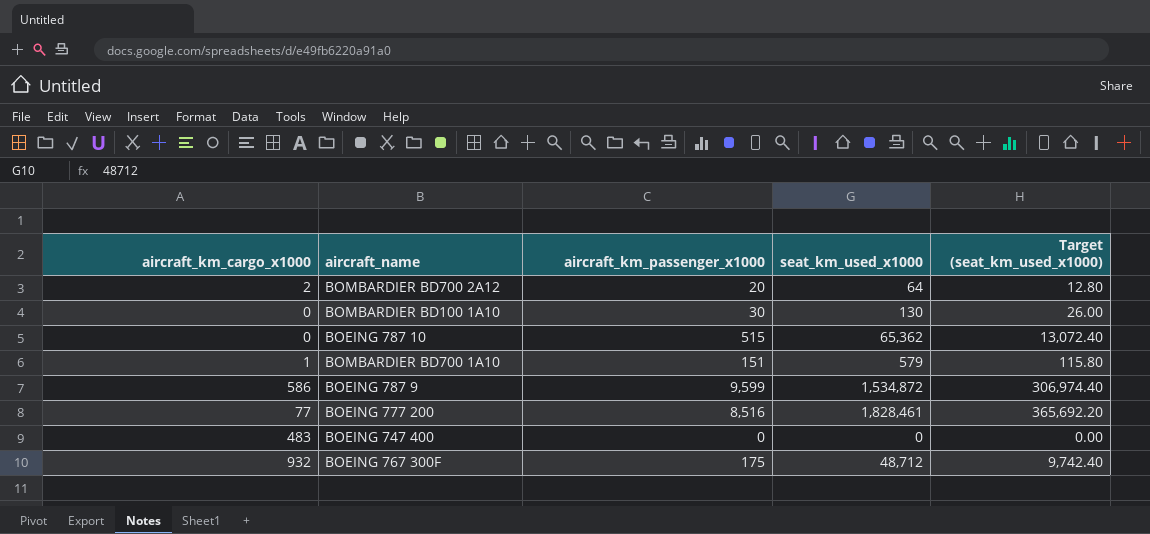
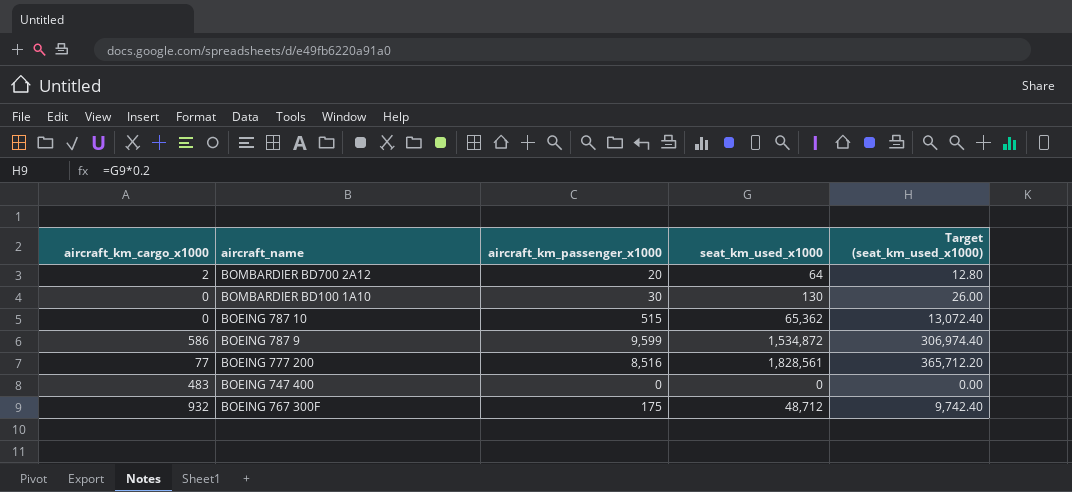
row BOMBARDIER BD700 1A10: 1 | 151 | 579 | 115.80 -> none
BOEING 777 200 | seat_km_used_x1000: 1,828,461 -> 1,828,561
BOEING 777 200 | Target (seat_km_used_x1000): 365,692.20 -> 365,712.20

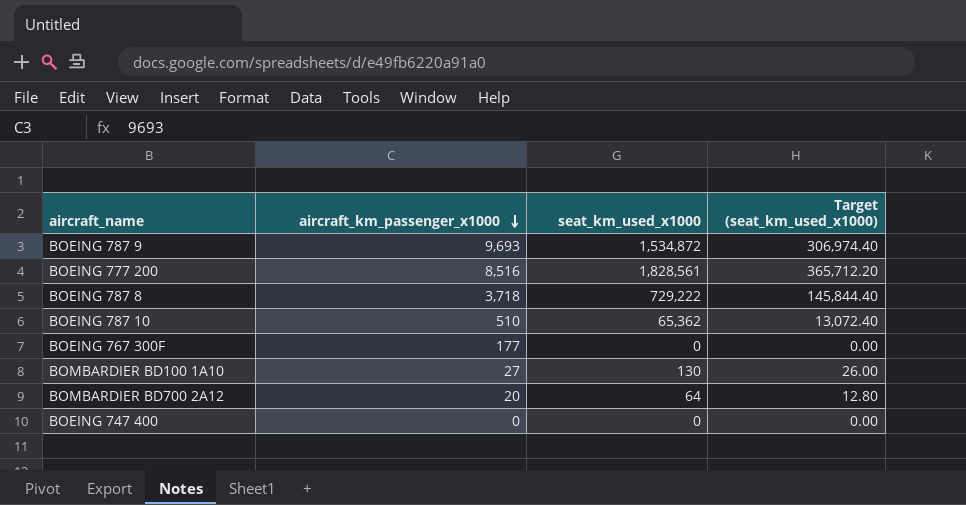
row order: none -> aircraft_km_passenger_x1000 descending
column aircraft_km_cargo_x1000 | position: 1 -> none
BOEING 787 9 | aircraft_km_passenger_x1000: 9,599 -> 9,693
row BOEING 787 8: none -> 3,718 | 729,222 | 145,844.40
BOEING 787 10 | aircraft_km_passenger_x1000: 515 -> 510
BOEING 767 300F | aircraft_km_passenger_x1000: 175 -> 177
BOEING 767 300F | seat_km_used_x1000: 48,712 -> 0
BOEING 767 300F | Target (seat_km_used_x1000): 9,742.40 -> 0.00
BOMBARDIER BD100 1A10 | aircraft_km_passenger_x1000: 30 -> 27

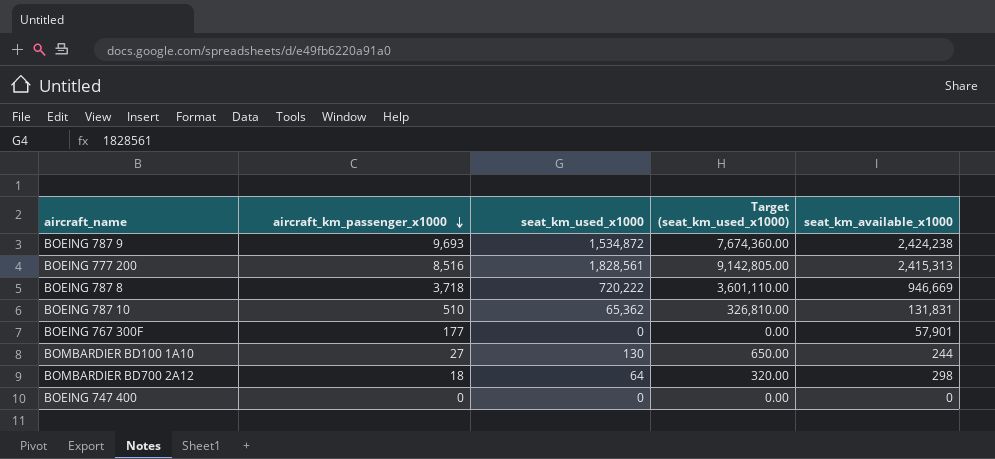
column Target (seat_km_used_x1000) | formula: [seat_km_used_x1000] * 0.2 -> [seat_km_used_x1000] * 5
column seat_km_available_x1000 | position: none -> 5
BOEING 787 8 | seat_km_used_x1000: 729,222 -> 720,222
BOMBARDIER BD700 2A12 | aircraft_km_passenger_x1000: 20 -> 18

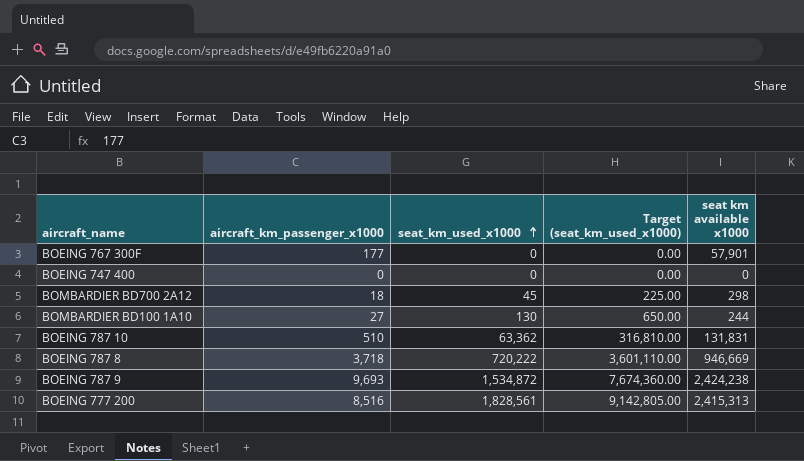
row order: aircraft_km_passenger_x1000 descending -> seat_km_used_x1000 ascending
column name: seat_km_available_x1000 -> seat km available x1000
BOMBARDIER BD700 2A12 | seat_km_used_x1000: 64 -> 45
BOMBARDIER BD700 2A12 | Target (seat_km_used_x1000): 320.00 -> 225.00
BOEING 787 10 | seat_km_used_x1000: 65,362 -> 63,362
BOEING 787 10 | Target (seat_km_used_x1000): 326,810.00 -> 316,810.00

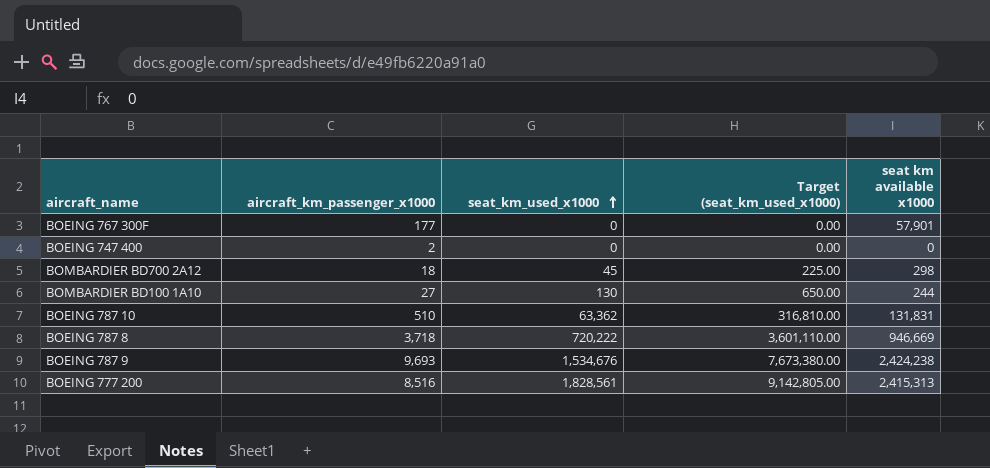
BOEING 747 400 | aircraft_km_passenger_x1000: 0 -> 2
BOEING 787 9 | seat_km_used_x1000: 1,534,872 -> 1,534,676
BOEING 787 9 | Target (seat_km_used_x1000): 7,674,360.00 -> 7,673,380.00

